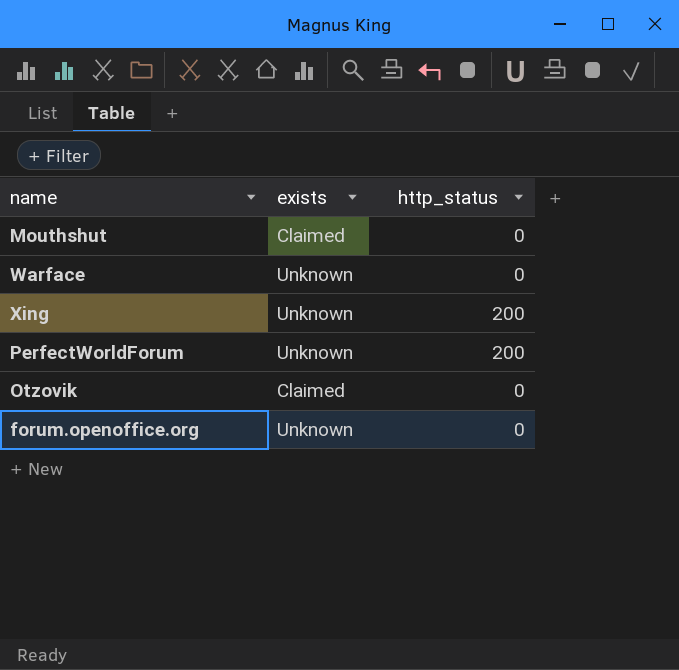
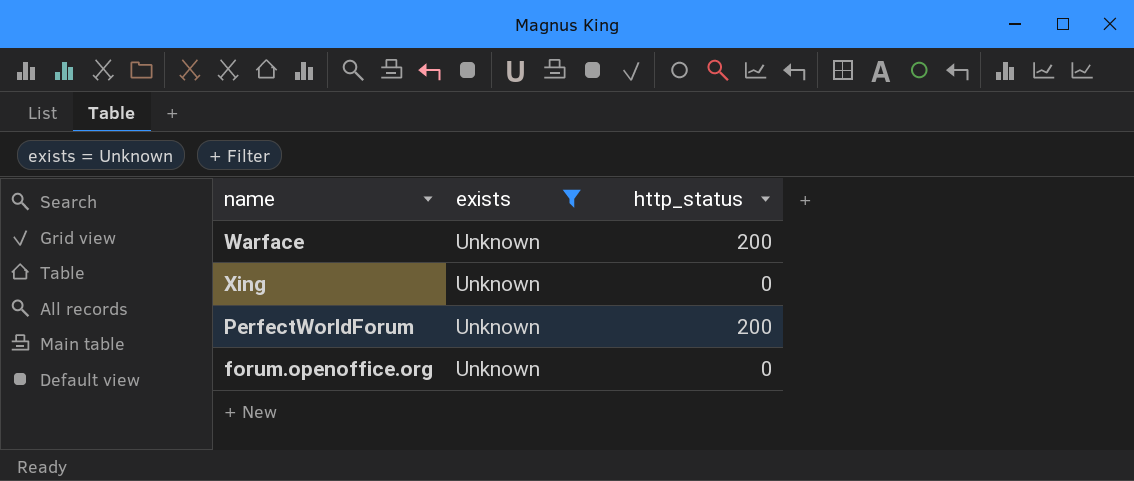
filter: none -> exists = Unknown
Warface | http_status: 0 -> 200
Xing | http_status: 200 -> 0

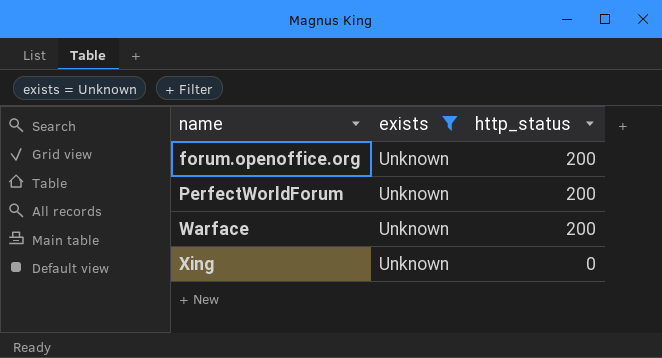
row order: none -> name ascending
forum.openoffice.org | http_status: 0 -> 200

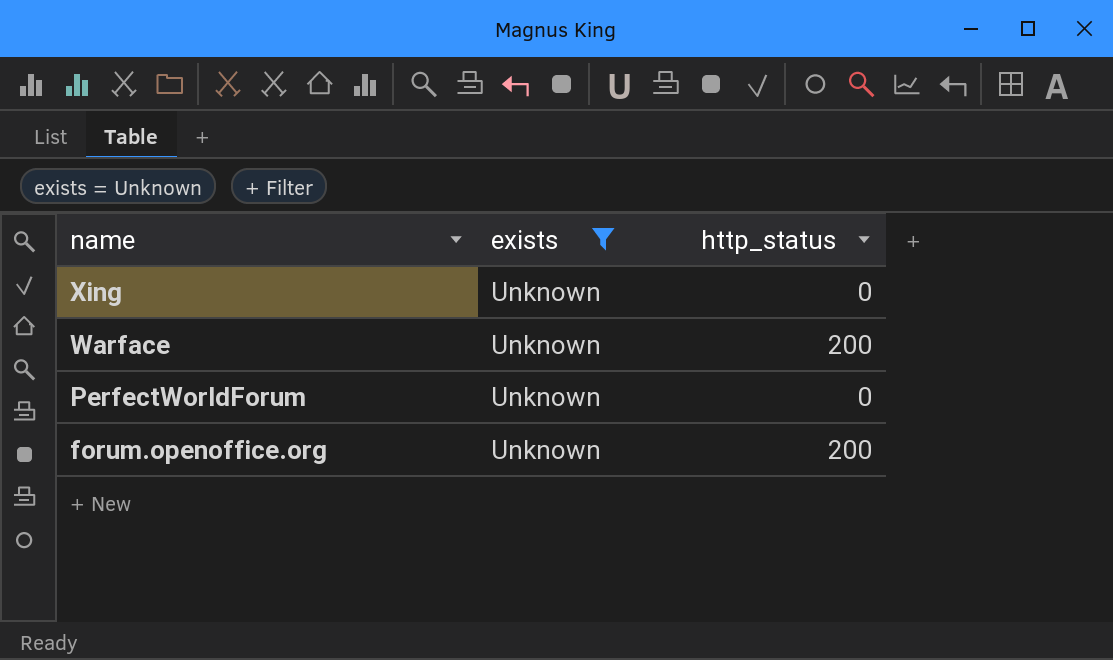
row order: name ascending -> name descending
PerfectWorldForum | http_status: 200 -> 0

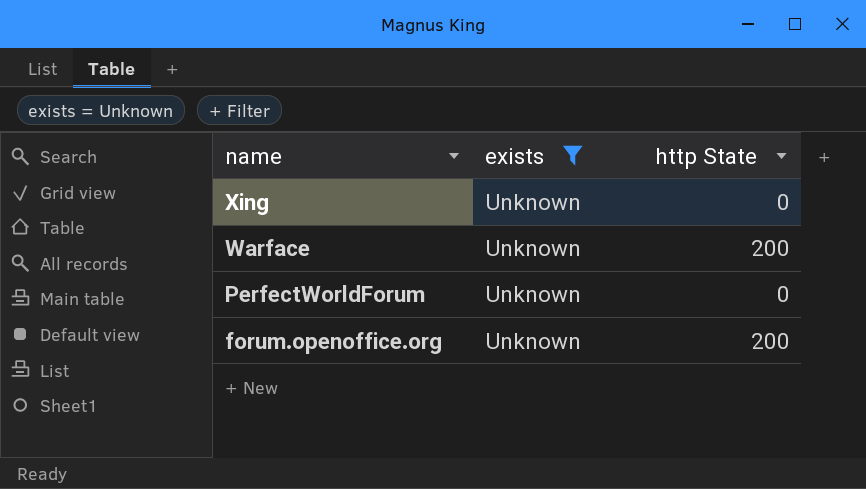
column name: http_status -> http State

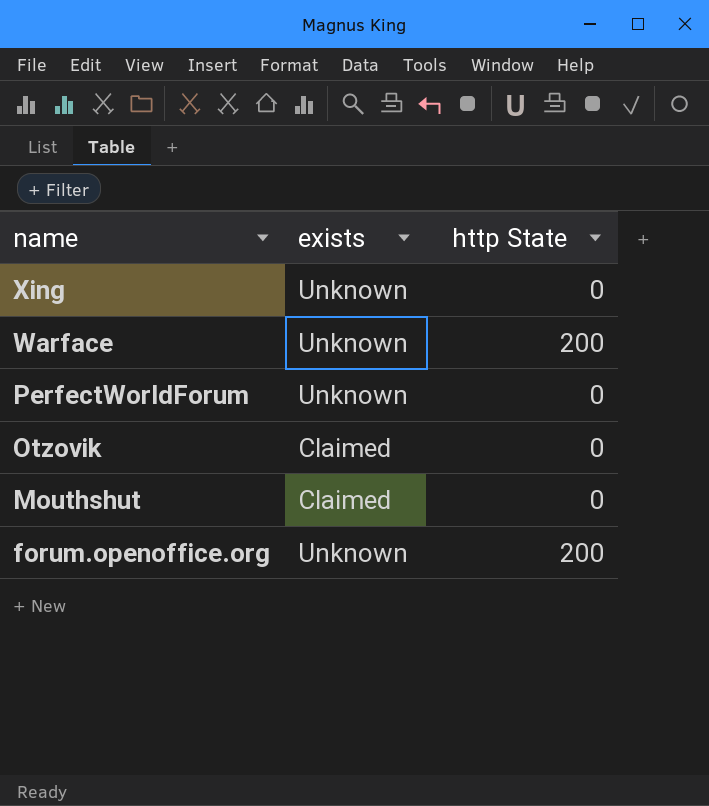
filter: exists = Unknown -> none

